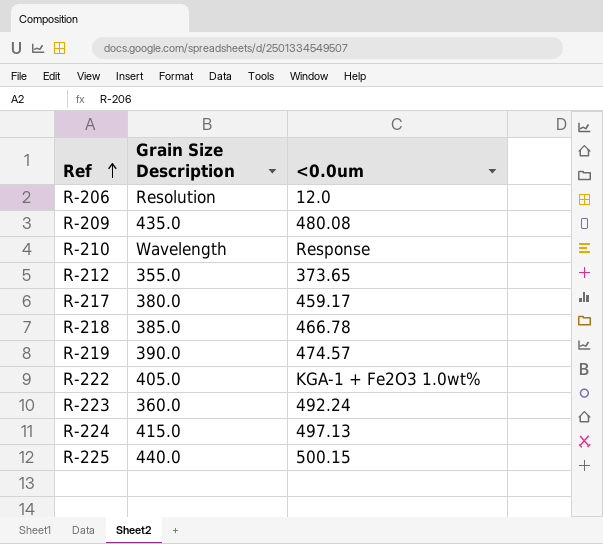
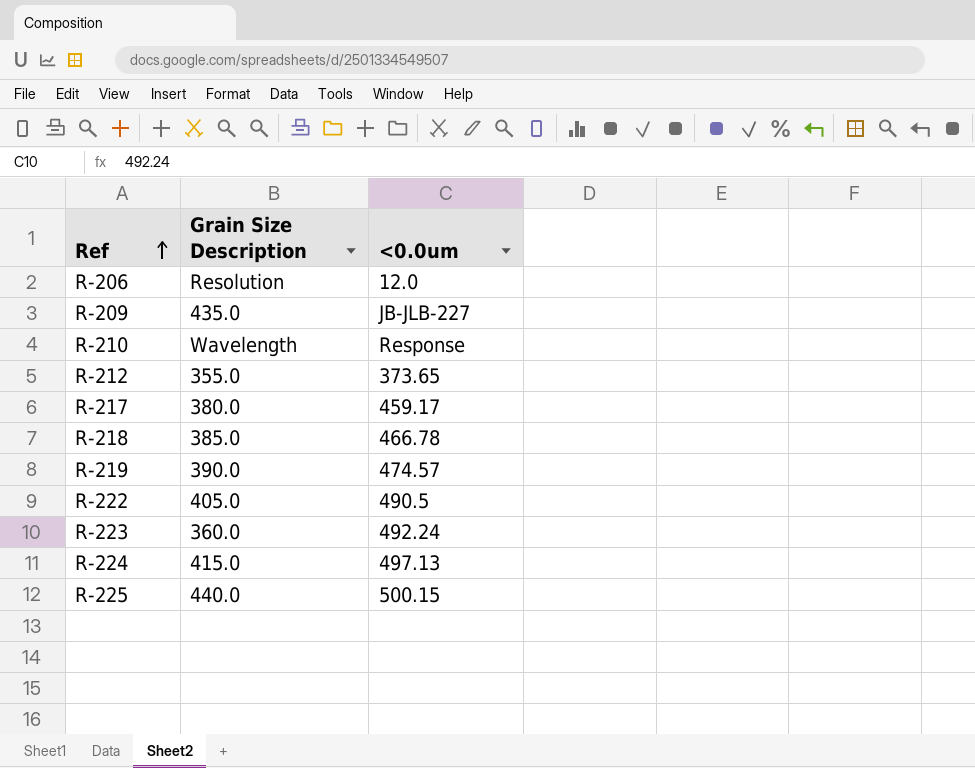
R-209 | <0.0um: 480.08 -> JB-JLB-227
R-222 | <0.0um: KGA-1 + Fe2O3 1.0wt% -> 490.5

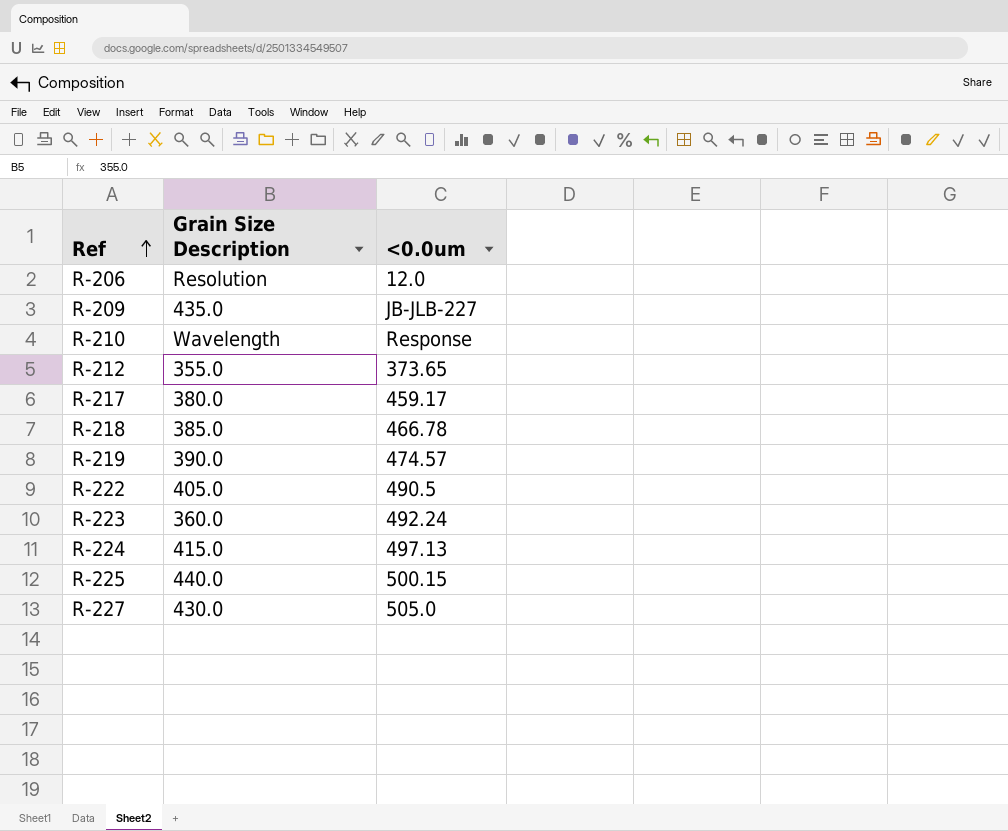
row R-227: none -> 430.0 | 505.0

